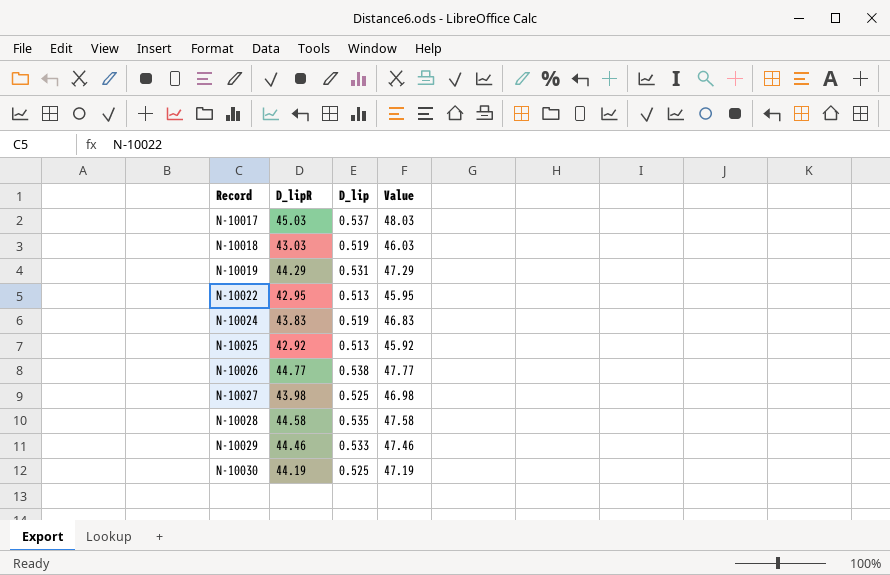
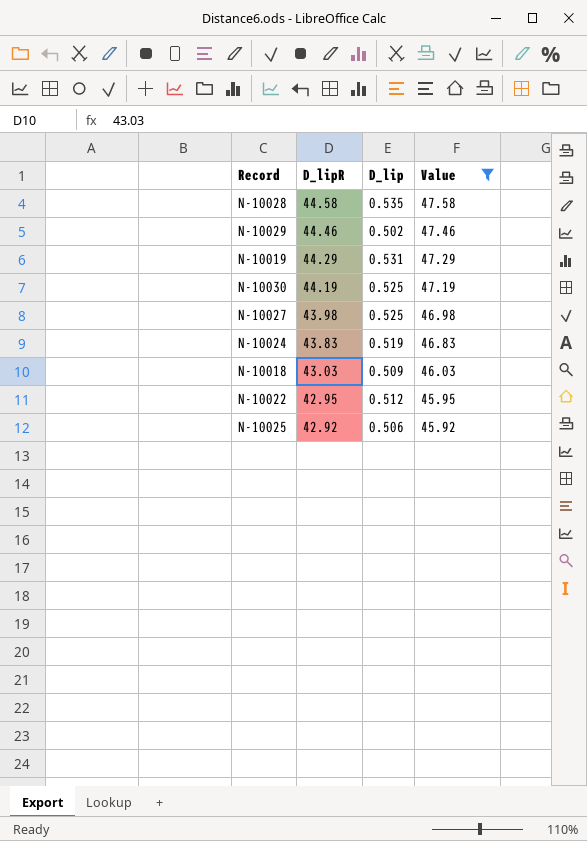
filter: none -> Value <= 47.58
row order: Record ascending -> D_lipR descending
N-10029 | D_lip: 0.533 -> 0.502
N-10018 | D_lip: 0.519 -> 0.509
N-10022 | D_lip: 0.513 -> 0.512
N-10025 | D_lip: 0.513 -> 0.506

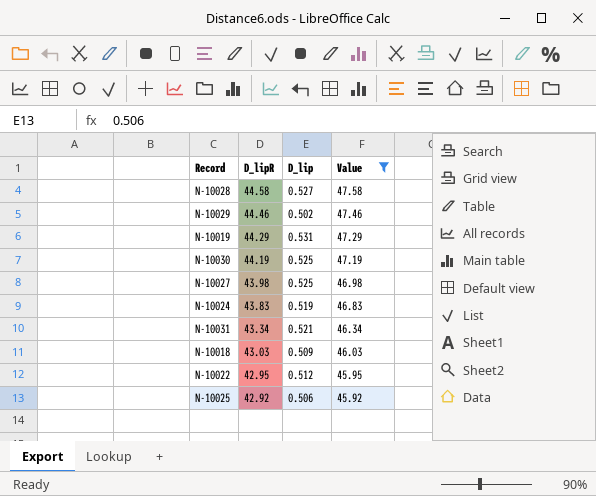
N-10028 | D_lip: 0.535 -> 0.527
row N-10031: none -> 43.34 | 0.521 | 46.34

